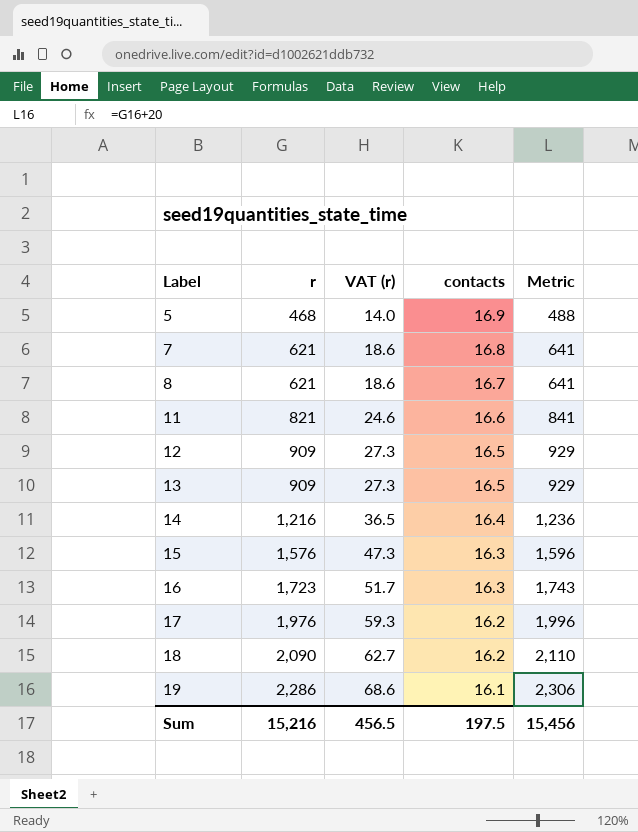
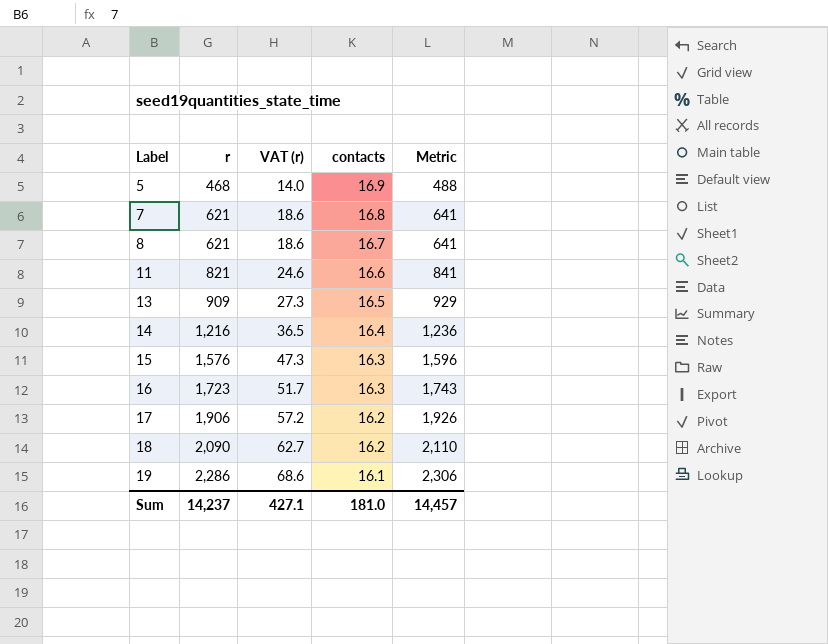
row 12: 909 | 27.3 | 16.5 | 929 -> none
17 | r: 1,976 -> 1,906
17 | VAT (r): 59.3 -> 57.2
17 | Metric: 1,996 -> 1,926
Sum | r: 15,216 -> 14,237
Sum | VAT (r): 456.5 -> 427.1
Sum | contacts: 197.5 -> 181.0
Sum | Metric: 15,456 -> 14,457

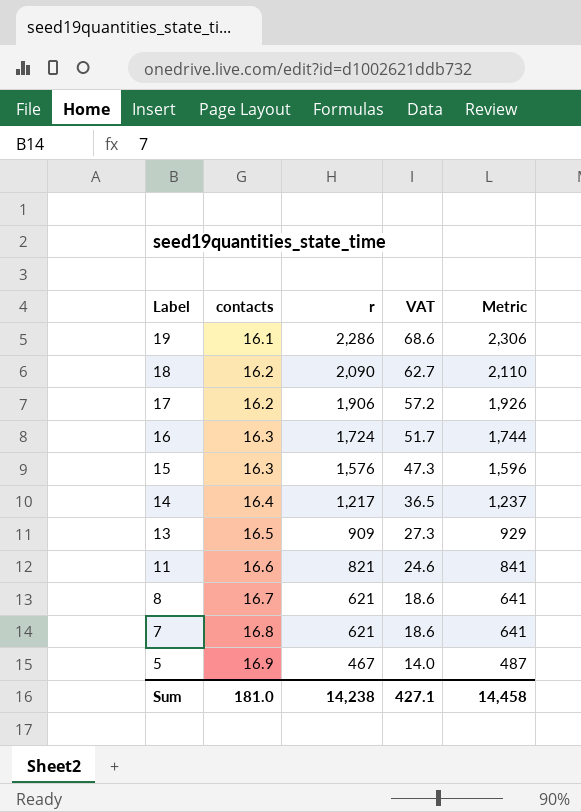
row order: Label ascending -> Label descending
column contacts | position: 4 -> 2
column name: VAT (r) -> VAT
16 | r: 1,723 -> 1,724
16 | Metric: 1,743 -> 1,744
14 | r: 1,216 -> 1,217
14 | Metric: 1,236 -> 1,237
5 | r: 468 -> 467
5 | Metric: 488 -> 487
Sum | r: 14,237 -> 14,238
Sum | Metric: 14,457 -> 14,458

